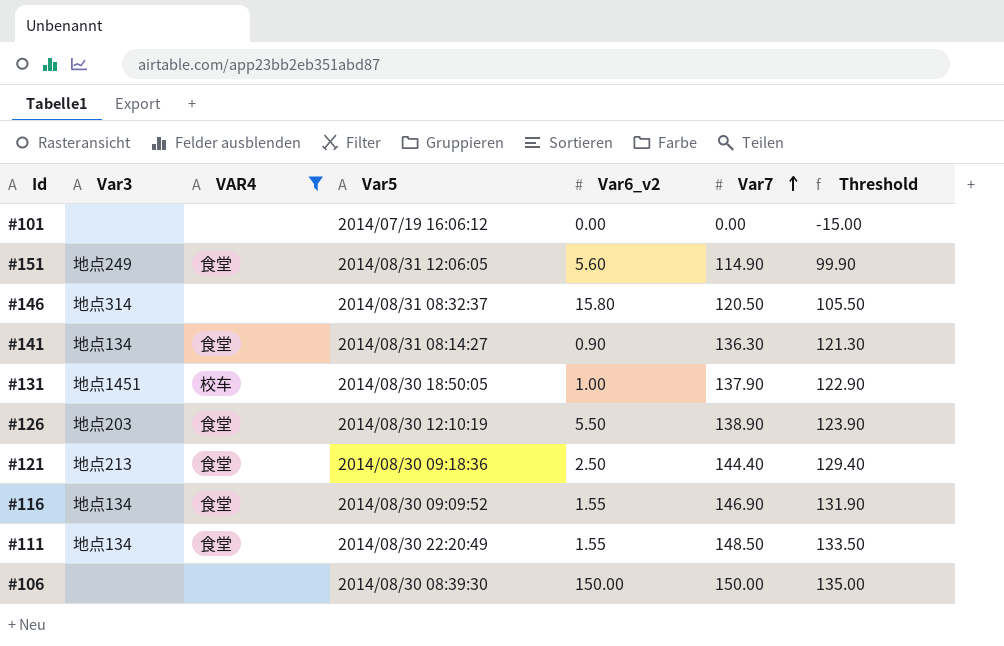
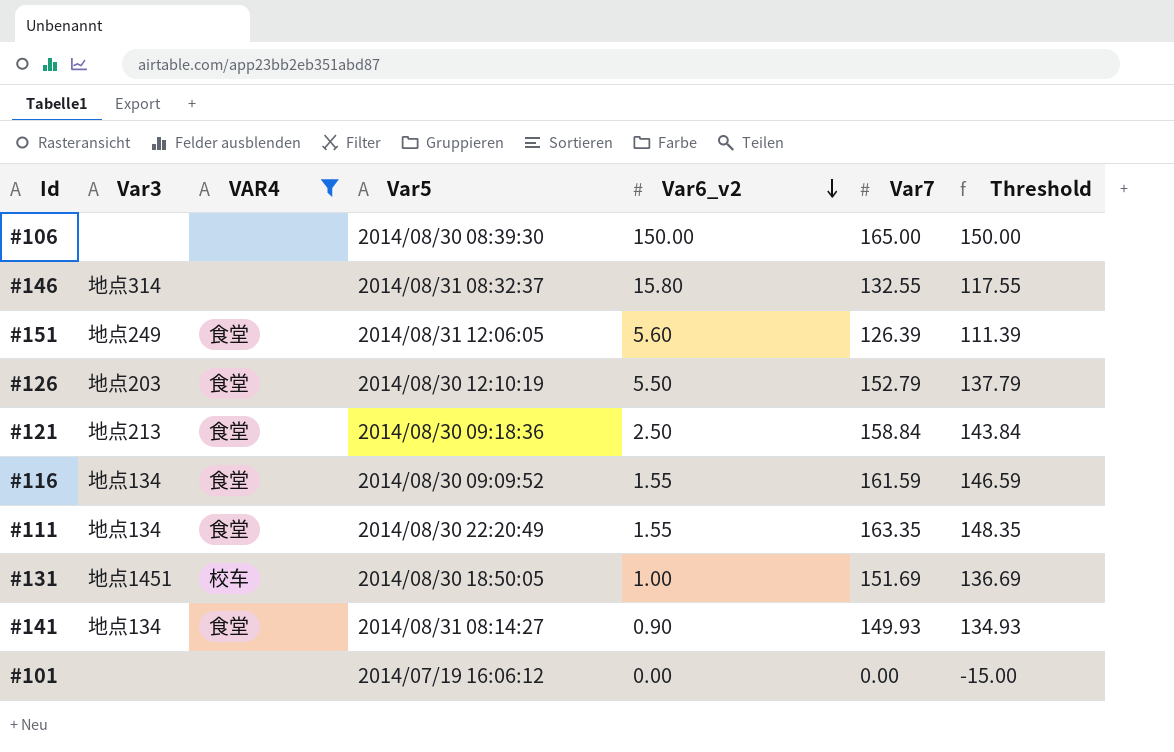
row order: Var7 ascending -> Var6_v2 descending
#106 | Var7: 150.00 -> 165.00
#106 | Threshold: 135.00 -> 150.00
#146 | Var7: 120.50 -> 132.55
#146 | Threshold: 105.50 -> 117.55
#151 | Var7: 114.90 -> 126.39
#151 | Threshold: 99.90 -> 111.39
#126 | Var7: 138.90 -> 152.79
#126 | Threshold: 123.90 -> 137.79
#121 | Var7: 144.40 -> 158.84
#121 | Threshold: 129.40 -> 143.84
#116 | Var7: 146.90 -> 161.59
#116 | Threshold: 131.90 -> 146.59
#111 | Var7: 148.50 -> 163.35
#111 | Threshold: 133.50 -> 148.35
#131 | Var7: 137.90 -> 151.69
#131 | Threshold: 122.90 -> 136.69
#141 | Var7: 136.30 -> 149.93
#141 | Threshold: 121.30 -> 134.93

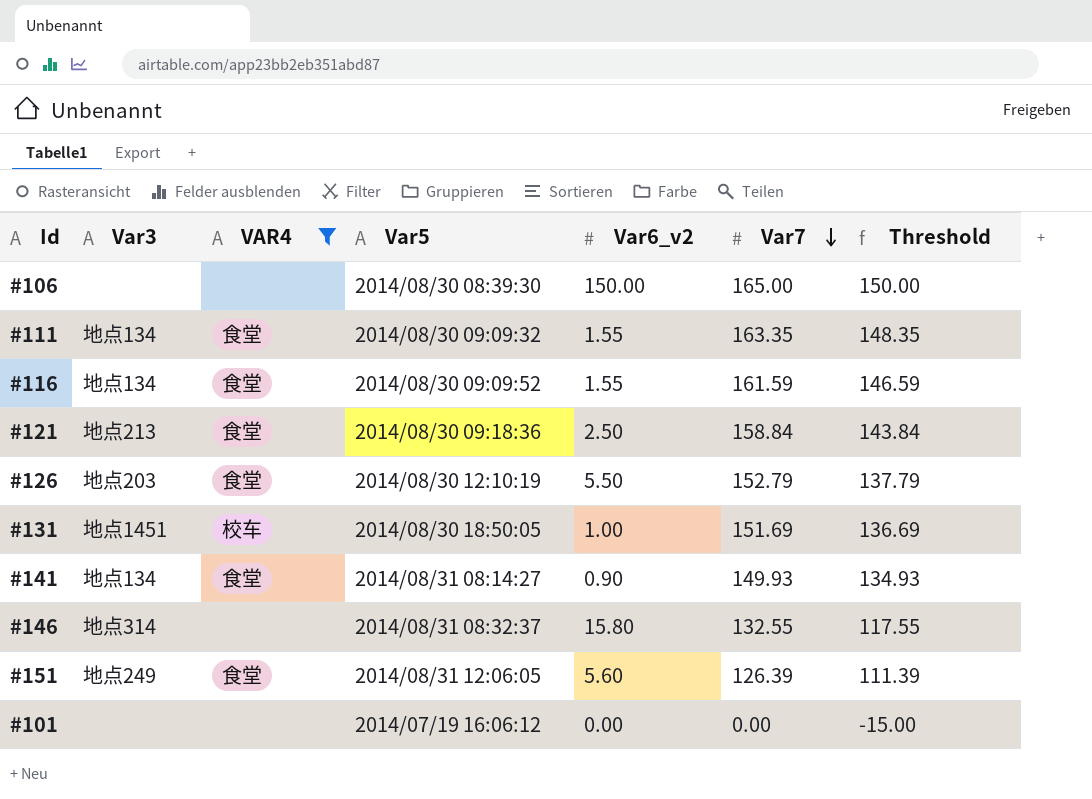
row order: Var6_v2 descending -> Var7 descending
#111 | Var5: 2014/08/30 22:20:49 -> 2014/08/30 09:09:32

